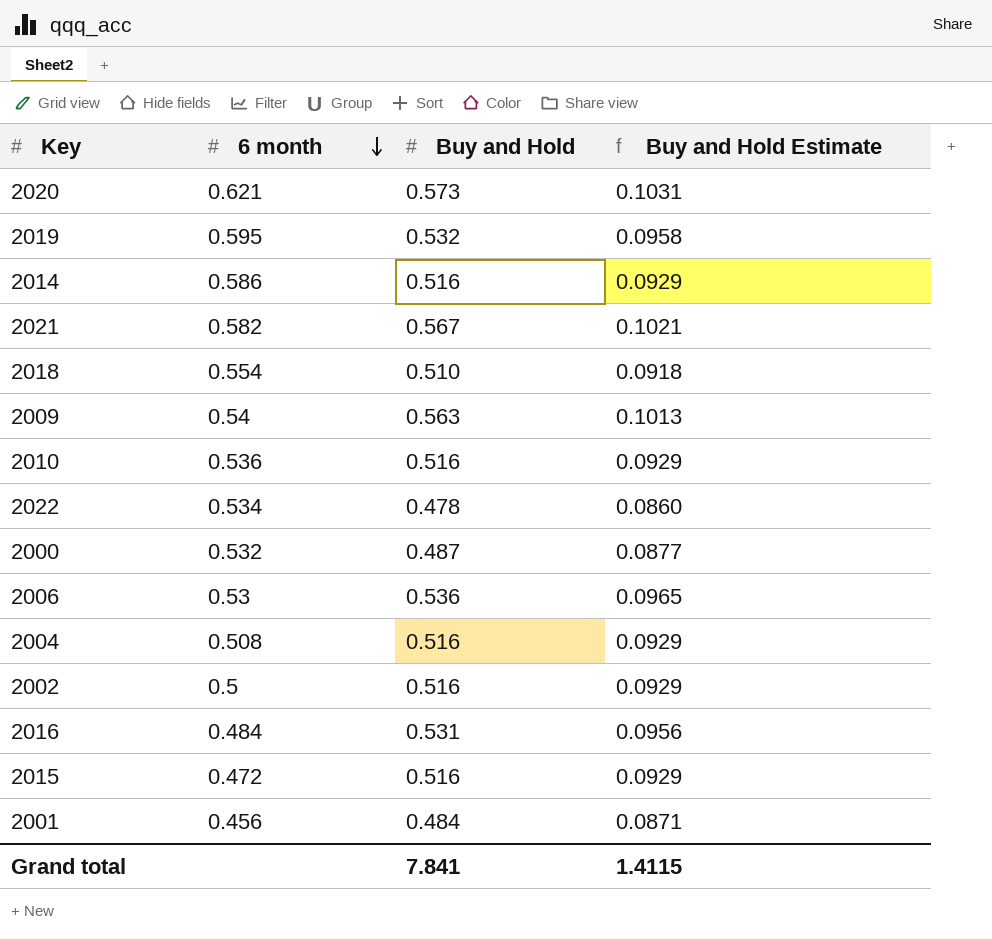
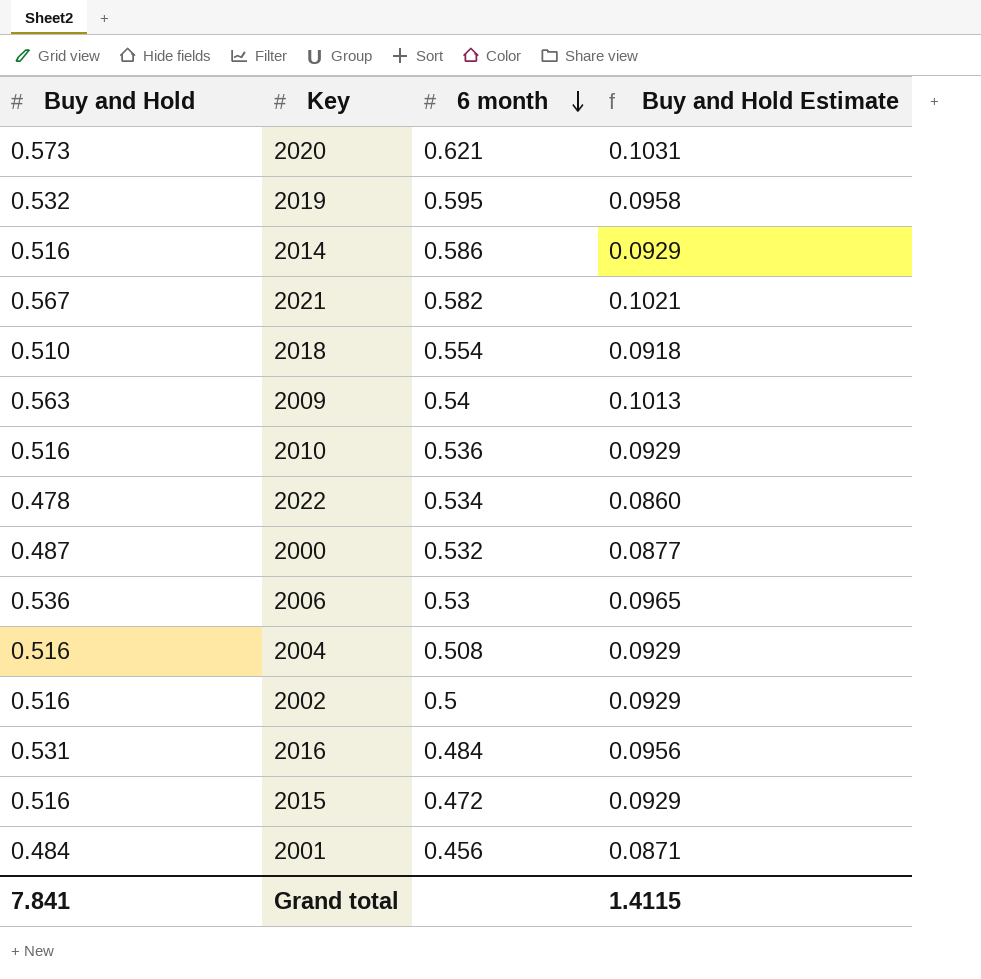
column Buy and Hold | position: 3 -> 1

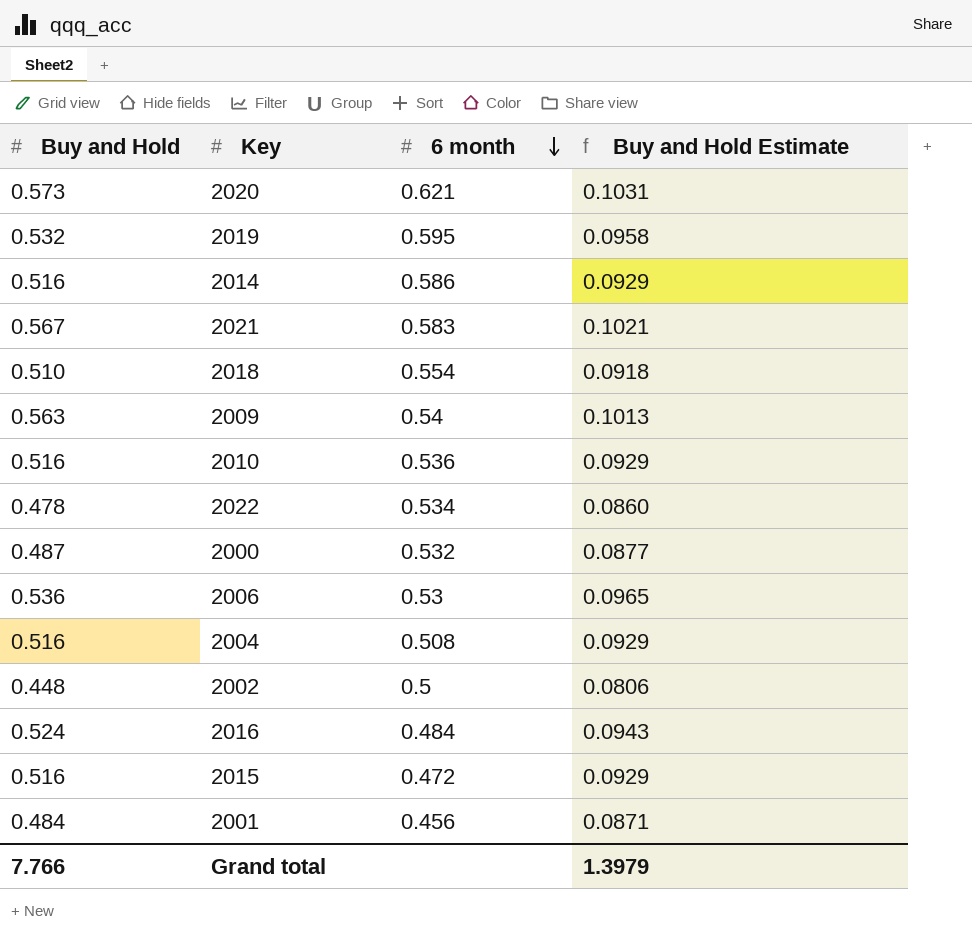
2021 | 6 month: 0.582 -> 0.583
2002 | Buy and Hold: 0.516 -> 0.448
2002 | Buy and Hold Estimate: 0.0929 -> 0.0806
2016 | Buy and Hold: 0.531 -> 0.524
2016 | Buy and Hold Estimate: 0.0956 -> 0.0943
Grand total | Buy and Hold: 7.841 -> 7.766
Grand total | Buy and Hold Estimate: 1.4115 -> 1.3979

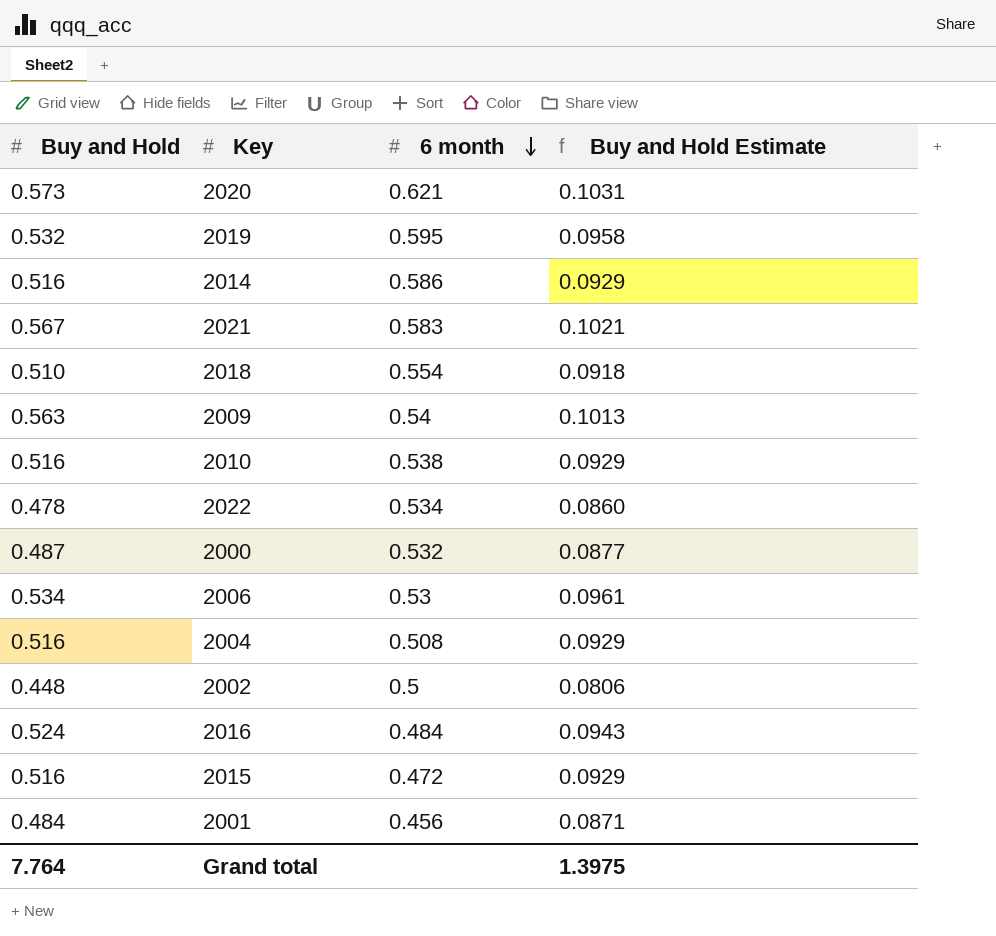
2010 | 6 month: 0.536 -> 0.538
2006 | Buy and Hold: 0.536 -> 0.534
2006 | Buy and Hold Estimate: 0.0965 -> 0.0961
Grand total | Buy and Hold: 7.766 -> 7.764
Grand total | Buy and Hold Estimate: 1.3979 -> 1.3975

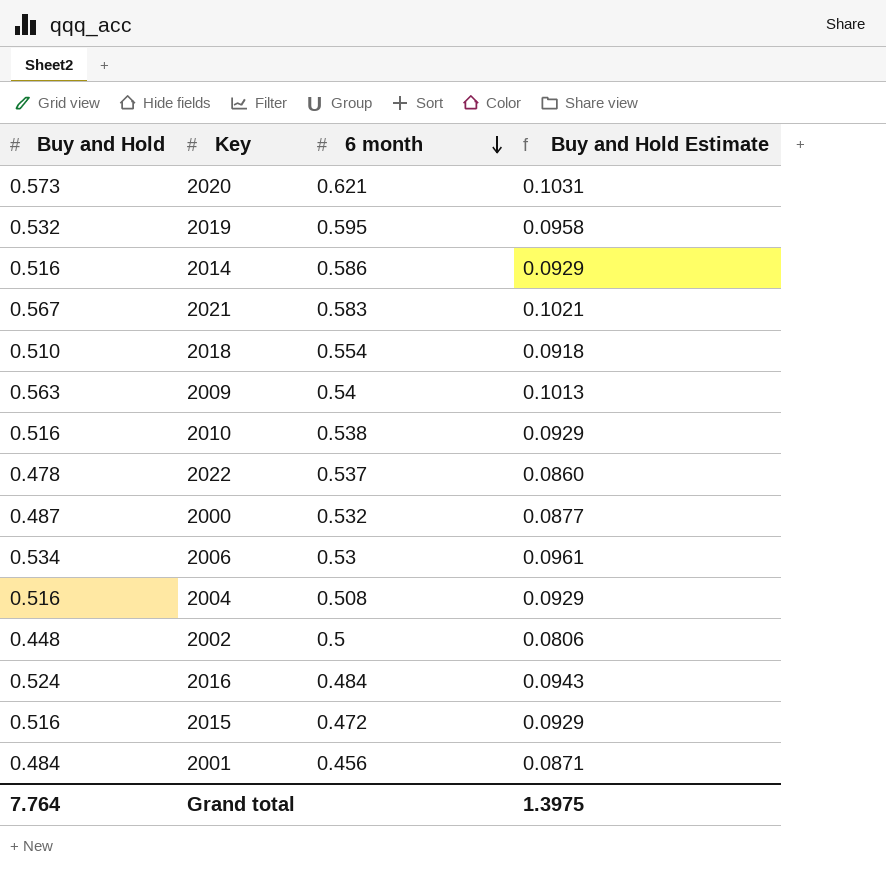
2022 | 6 month: 0.534 -> 0.537

